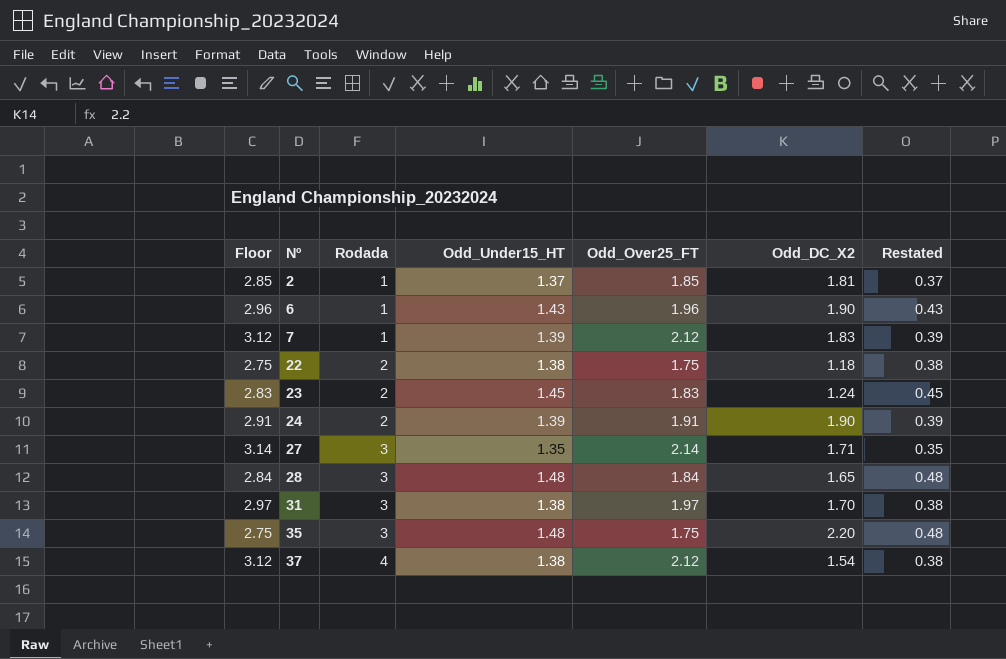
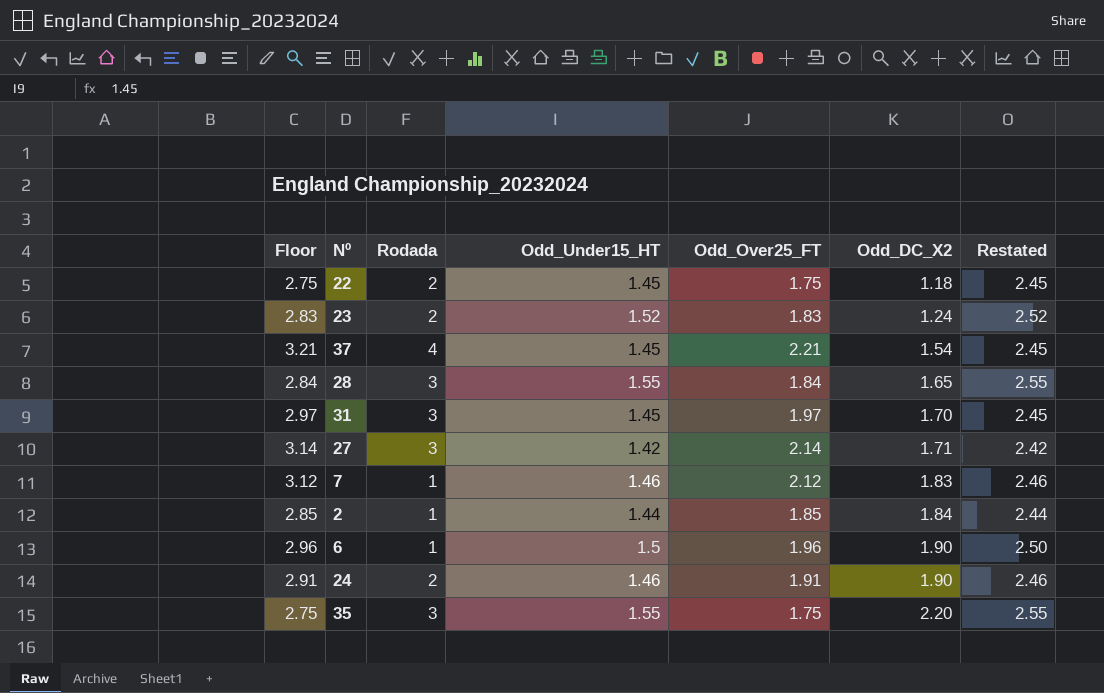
row order: Nº ascending -> Odd_DC_X2 ascending
column Restated | formula: [Odd_Under15_HT] - 1 -> [Odd_Under15_HT] + 1
22 | Odd_Under15_HT: 1.38 -> 1.45
23 | Odd_Under15_HT: 1.45 -> 1.52
37 | Floor: 3.12 -> 3.21
37 | Odd_Under15_HT: 1.38 -> 1.45
37 | Odd_Over25_FT: 2.12 -> 2.21
28 | Odd_Under15_HT: 1.48 -> 1.55
31 | Odd_Under15_HT: 1.38 -> 1.45
27 | Odd_Under15_HT: 1.35 -> 1.42
7 | Odd_Under15_HT: 1.39 -> 1.46
2 | Odd_Under15_HT: 1.37 -> 1.44
2 | Odd_DC_X2: 1.81 -> 1.84
6 | Odd_Under15_HT: 1.43 -> 1.5
24 | Odd_Under15_HT: 1.39 -> 1.46
35 | Odd_Under15_HT: 1.48 -> 1.55

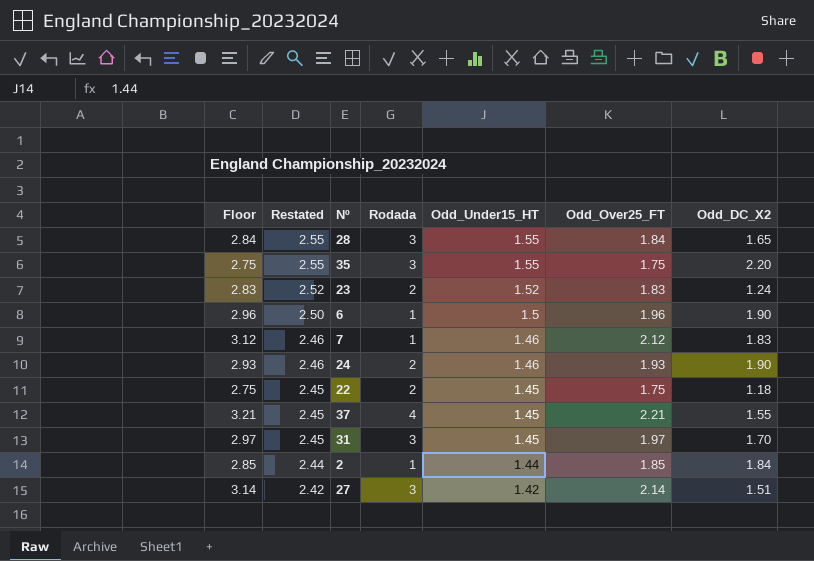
row order: Odd_DC_X2 ascending -> Restated descending
column Restated | position: 7 -> 2
24 | Floor: 2.91 -> 2.93
24 | Odd_Over25_FT: 1.91 -> 1.93
37 | Odd_DC_X2: 1.54 -> 1.55
27 | Odd_DC_X2: 1.71 -> 1.51

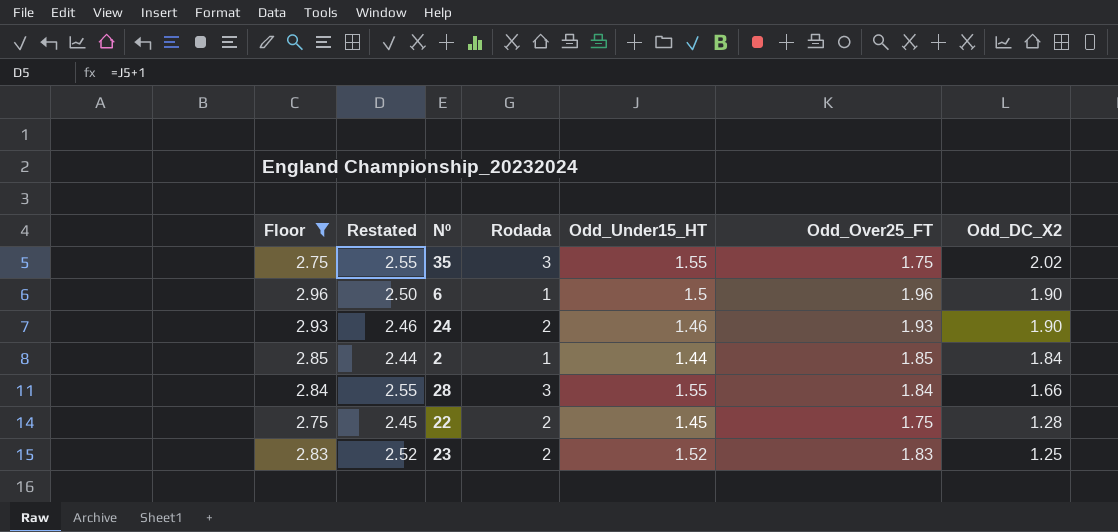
filter: none -> Floor <= 2.96
row order: Restated descending -> Odd_DC_X2 descending
35 | Odd_DC_X2: 2.20 -> 2.02
28 | Odd_DC_X2: 1.65 -> 1.66
22 | Odd_DC_X2: 1.18 -> 1.28
23 | Odd_DC_X2: 1.24 -> 1.25

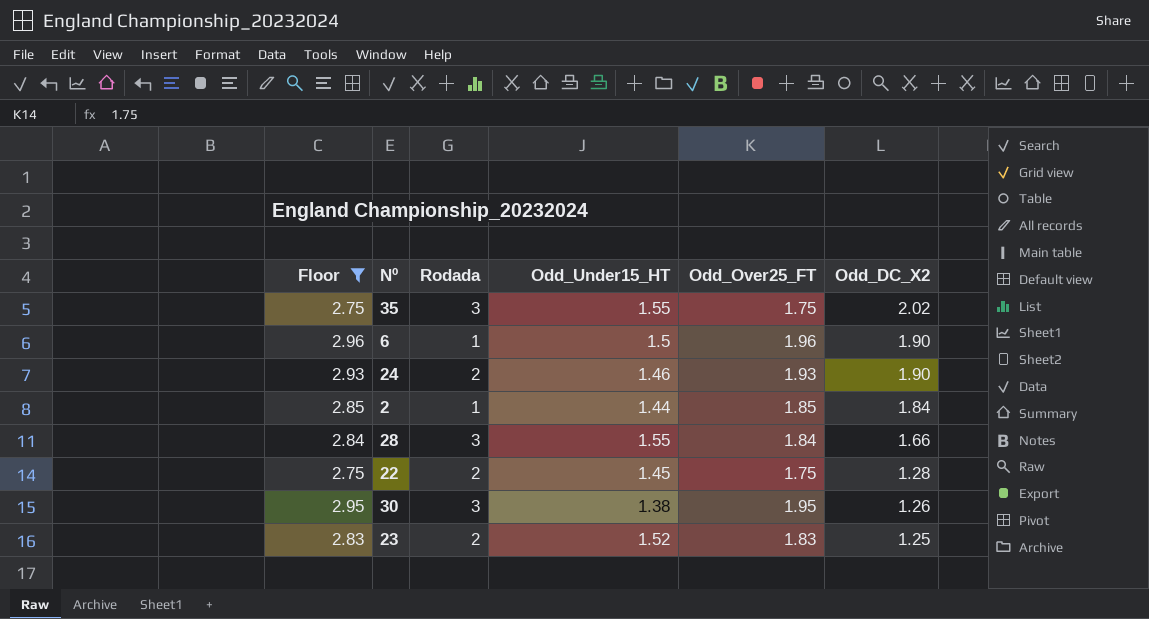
column Restated | formula: [Odd_Under15_HT] + 1 -> none
row 30: none -> 2.95 | 3 | 1.38 | 1.95 | 1.26

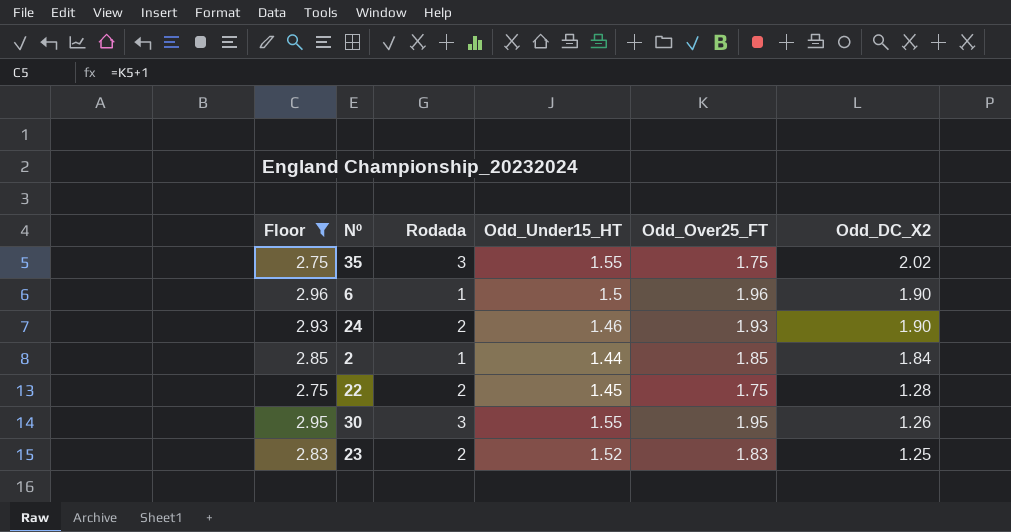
row 28: 2.84 | 3 | 1.55 | 1.84 | 1.66 -> none
30 | Odd_Under15_HT: 1.38 -> 1.55

